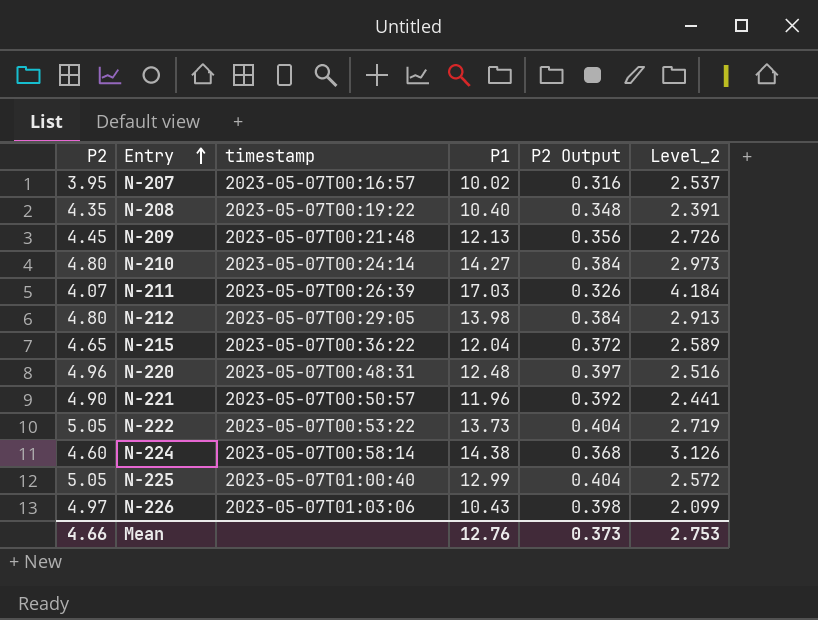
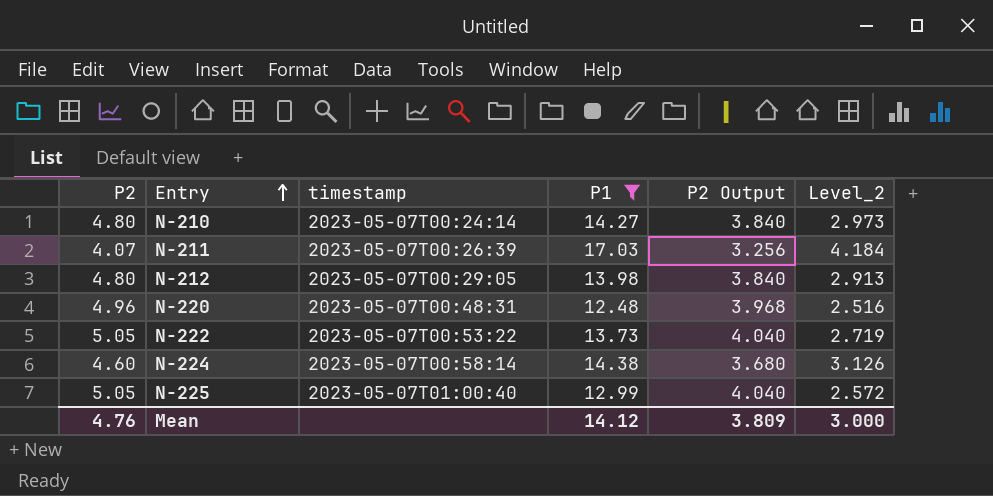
filter: none -> P1 >= 12.48
column P2 Output | formula: [P2] * 0.08 -> [P2] * 0.8
Mean | P2: 4.66 -> 4.76
Mean | P1: 12.76 -> 14.12
Mean | P2 Output: 0.373 -> 3.809
Mean | Level_2: 2.753 -> 3.000

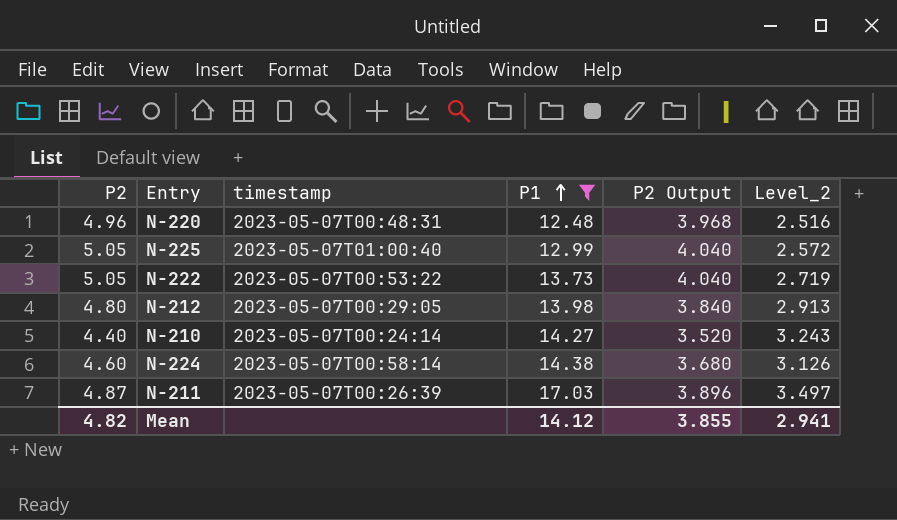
row order: Entry ascending -> P1 ascending
N-210 | P2: 4.80 -> 4.40
N-210 | P2 Output: 3.840 -> 3.520
N-210 | Level_2: 2.973 -> 3.243
N-211 | P2: 4.07 -> 4.87
N-211 | P2 Output: 3.256 -> 3.896
N-211 | Level_2: 4.184 -> 3.497
Mean | P2: 4.76 -> 4.82
Mean | P2 Output: 3.809 -> 3.855
Mean | Level_2: 3.000 -> 2.941

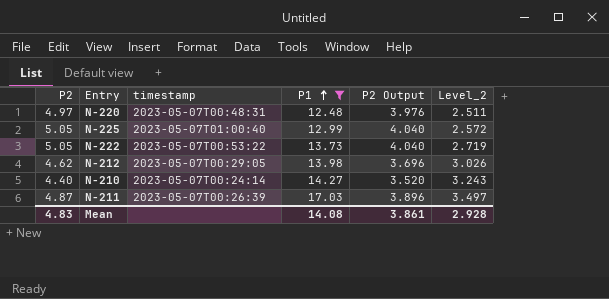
row N-224: 4.60 | 2023-05-07T00:58:14 | 14.38 | 3.680 | 3.126 -> none
N-220 | P2: 4.96 -> 4.97
N-220 | P2 Output: 3.968 -> 3.976
N-220 | Level_2: 2.516 -> 2.511
N-212 | P2: 4.80 -> 4.62
N-212 | P2 Output: 3.840 -> 3.696
N-212 | Level_2: 2.913 -> 3.026
Mean | P2: 4.82 -> 4.83
Mean | P1: 14.12 -> 14.08
Mean | P2 Output: 3.855 -> 3.861
Mean | Level_2: 2.941 -> 2.928

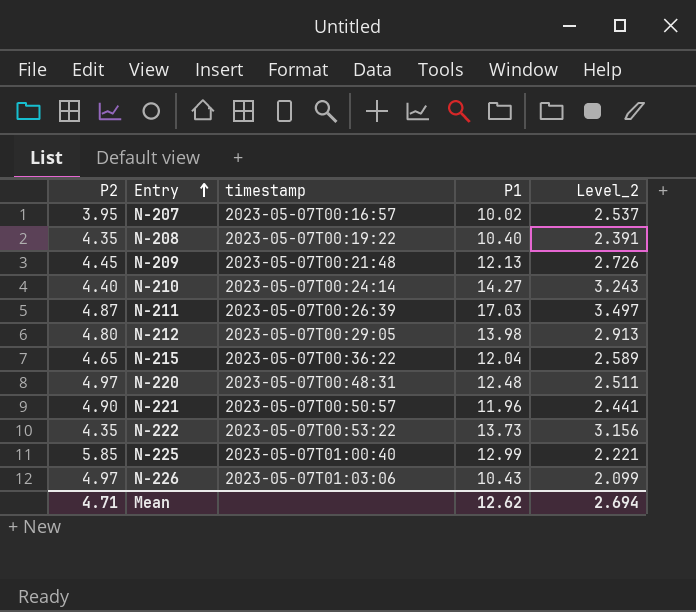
filter: P1 >= 12.48 -> none
row order: P1 ascending -> Entry ascending
column P2 Output | formula: [P2] * 0.8 -> none
N-212 | P2: 4.62 -> 4.80
N-212 | Level_2: 3.026 -> 2.913
N-222 | P2: 5.05 -> 4.35
N-222 | Level_2: 2.719 -> 3.156
N-225 | P2: 5.05 -> 5.85
N-225 | Level_2: 2.572 -> 2.221
Mean | P2: 4.83 -> 4.71
Mean | P1: 14.08 -> 12.62
Mean | Level_2: 2.928 -> 2.694

